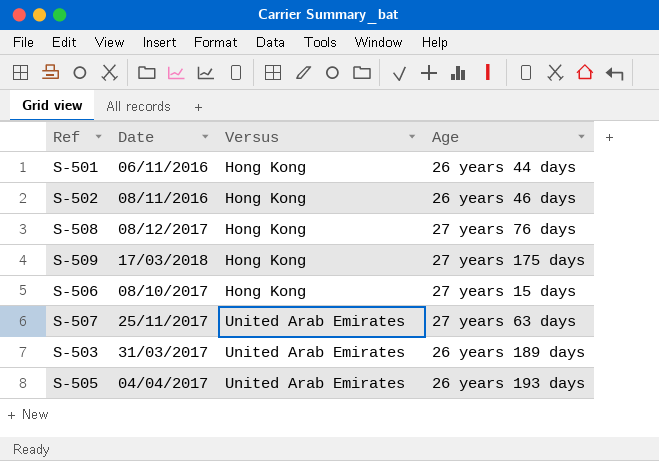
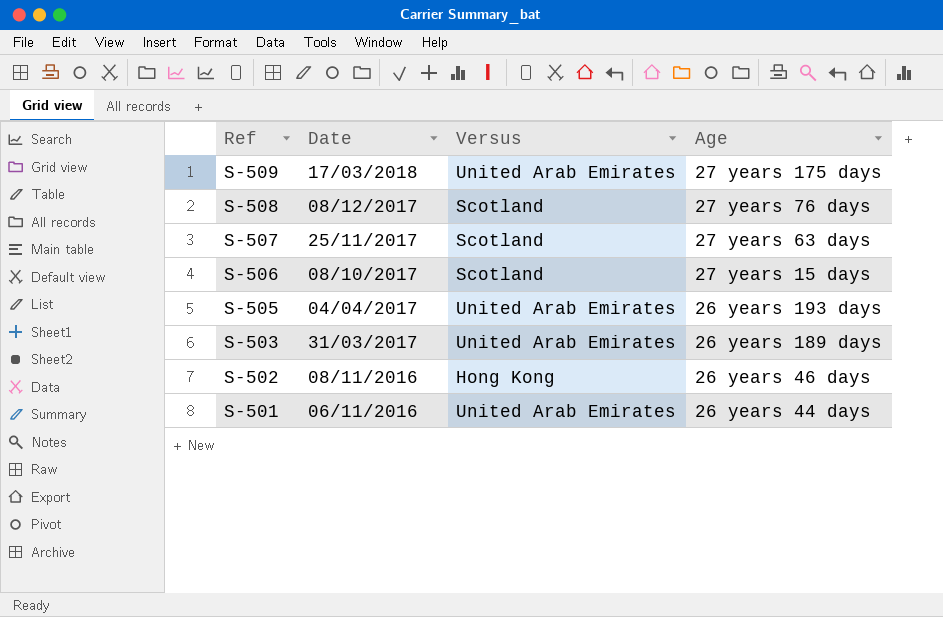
row order: Versus ascending -> Ref descending
S-509 | Versus: Hong Kong -> United Arab Emirates
S-508 | Versus: Hong Kong -> Scotland
S-507 | Versus: United Arab Emirates -> Scotland
S-506 | Versus: Hong Kong -> Scotland
S-501 | Versus: Hong Kong -> United Arab Emirates

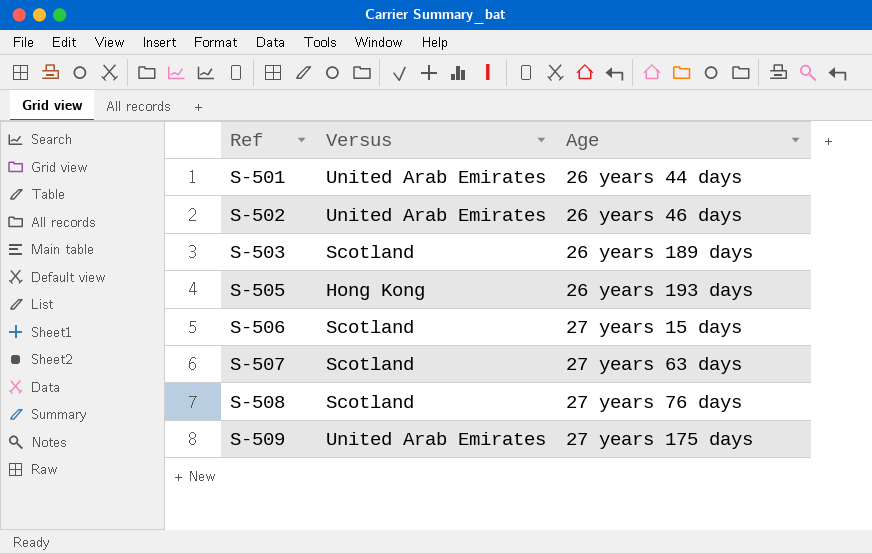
row order: Ref descending -> Ref ascending
column Date | position: 2 -> none
S-502 | Versus: Hong Kong -> United Arab Emirates
S-503 | Versus: United Arab Emirates -> Scotland
S-505 | Versus: United Arab Emirates -> Hong Kong

